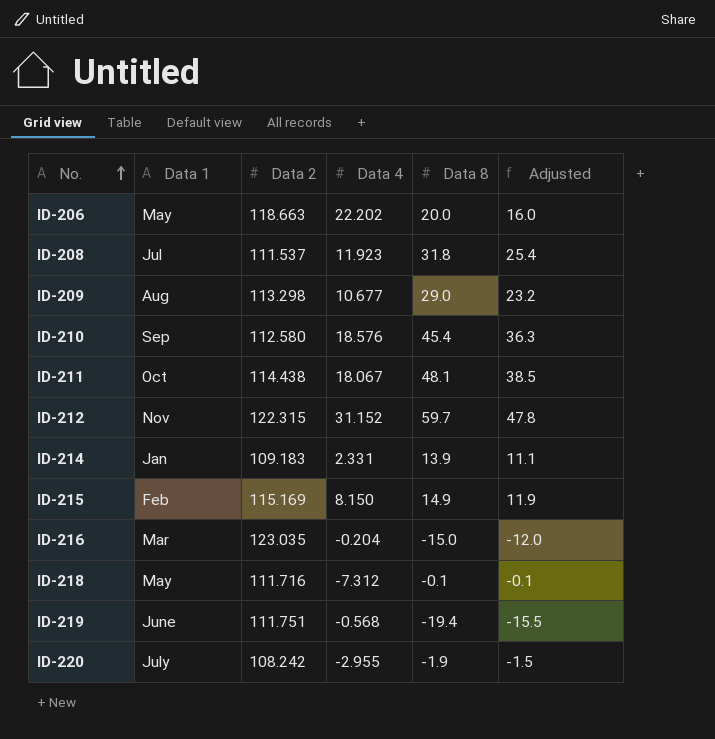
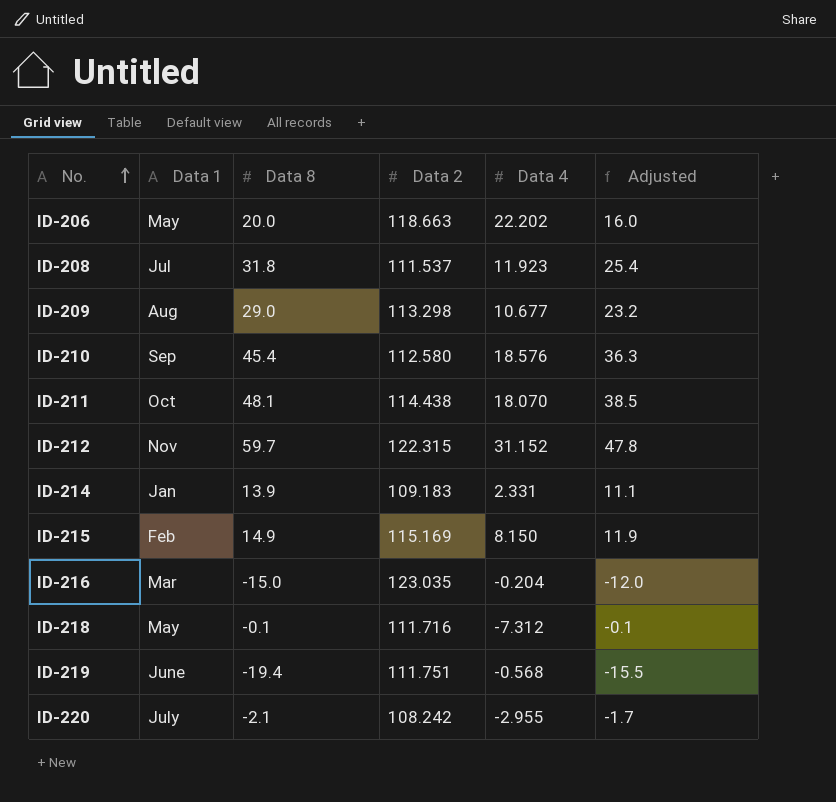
column Data 8 | position: 5 -> 3
ID-211 | Data 4: 18.067 -> 18.070
ID-220 | Data 8: -1.9 -> -2.1
ID-220 | Adjusted: -1.5 -> -1.7

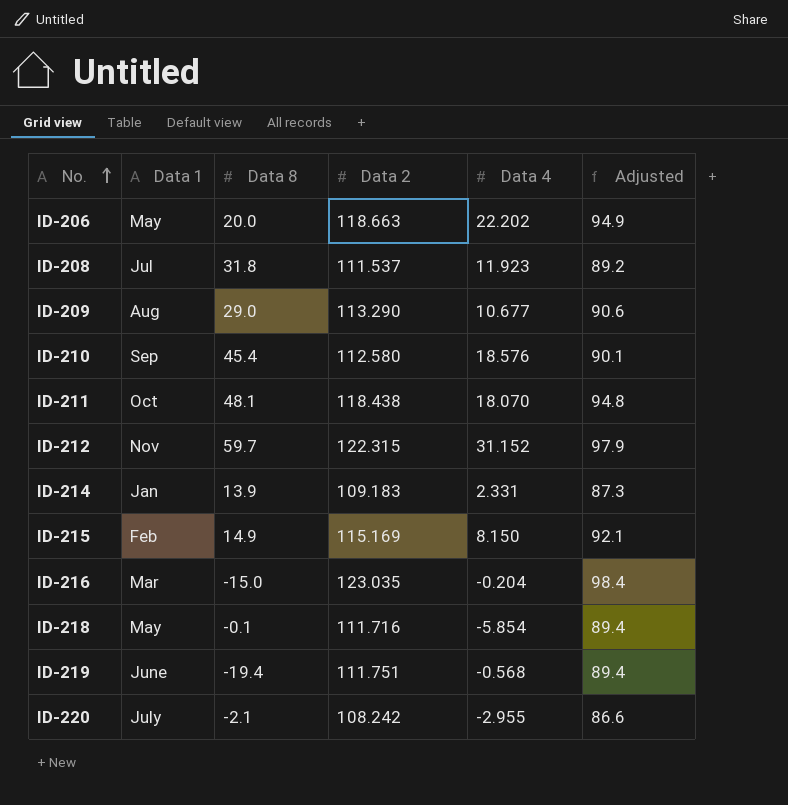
column Adjusted | formula: [Data 8] * 0.8 -> [Data 2] * 0.8
ID-209 | Data 2: 113.298 -> 113.290
ID-211 | Data 2: 114.438 -> 118.438
ID-218 | Data 4: -7.312 -> -5.854

